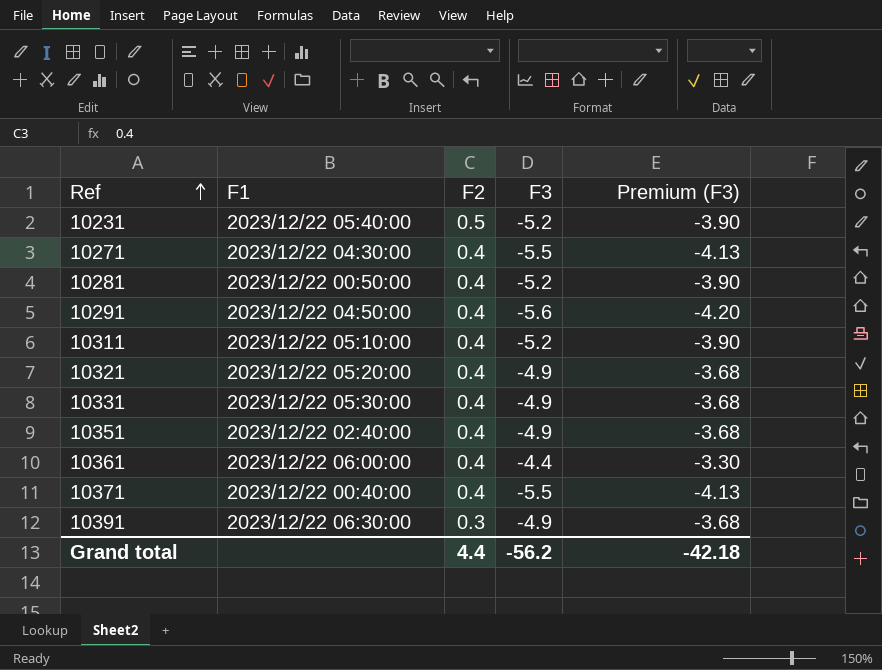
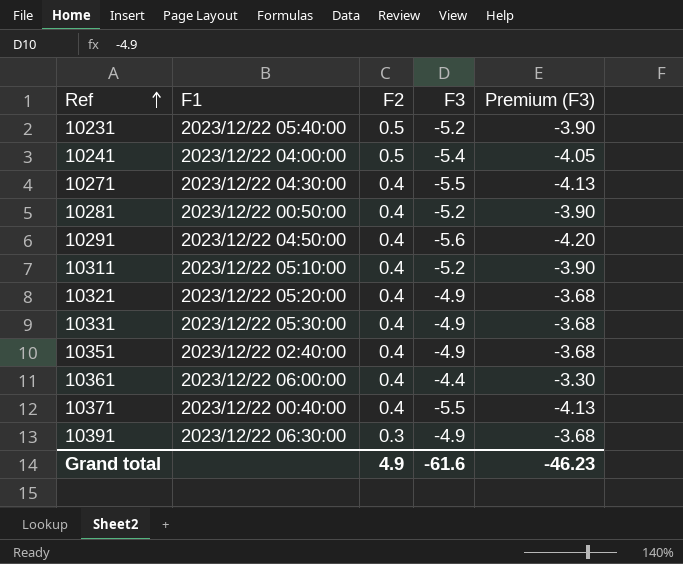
row 10241: none -> 2023/12/22 04:00:00 | 0.5 | -5.4 | -4.05
Grand total | F2: 4.4 -> 4.9
Grand total | F3: -56.2 -> -61.6
Grand total | Premium (F3): -42.18 -> -46.23

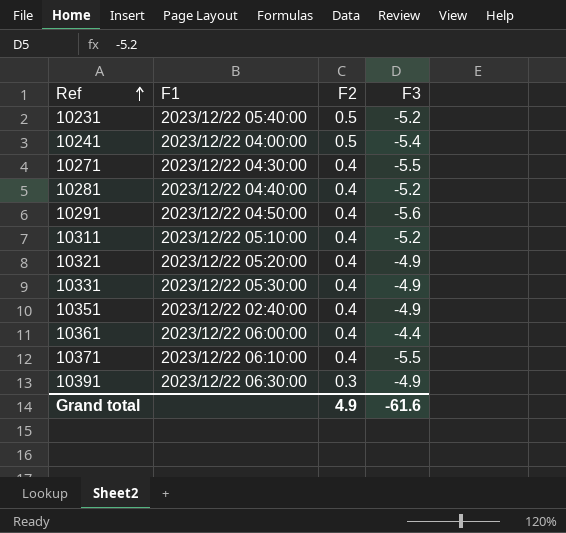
column Premium (F3) | formula: [F3] * 0.75 -> none
10281 | F1: 2023/12/22 00:50:00 -> 2023/12/22 04:40:00
10371 | F1: 2023/12/22 00:40:00 -> 2023/12/22 06:10:00

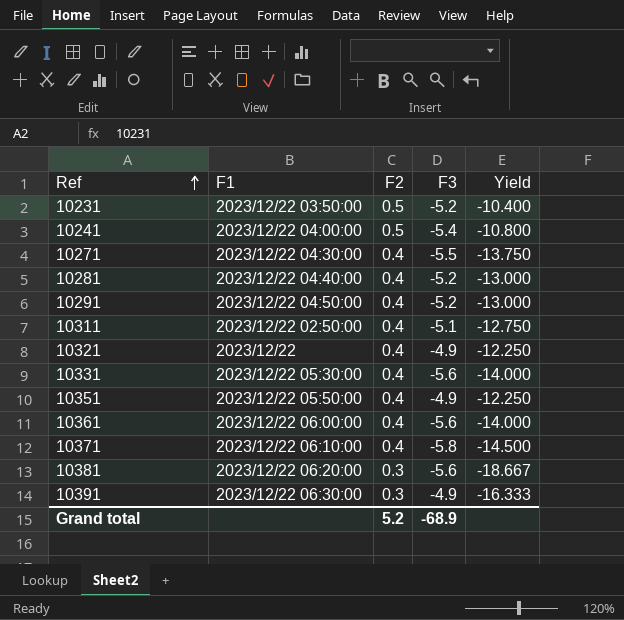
column Yield | formula: none -> [F3] / [F2]
10231 | F1: 2023/12/22 05:40:00 -> 2023/12/22 03:50:00
10291 | F3: -5.6 -> -5.2
10311 | F1: 2023/12/22 05:10:00 -> 2023/12/22 02:50:00
10311 | F3: -5.2 -> -5.1
10321 | F1: 2023/12/22 05:20:00 -> 2023/12/22
10331 | F3: -4.9 -> -5.6
10351 | F1: 2023/12/22 02:40:00 -> 2023/12/22 05:50:00
10361 | F3: -4.4 -> -5.6
10371 | F3: -5.5 -> -5.8
row 10381: none -> 2023/12/22 06:20:00 | 0.3 | -5.6 | -18.667
Grand total | F2: 4.9 -> 5.2
Grand total | F3: -61.6 -> -68.9

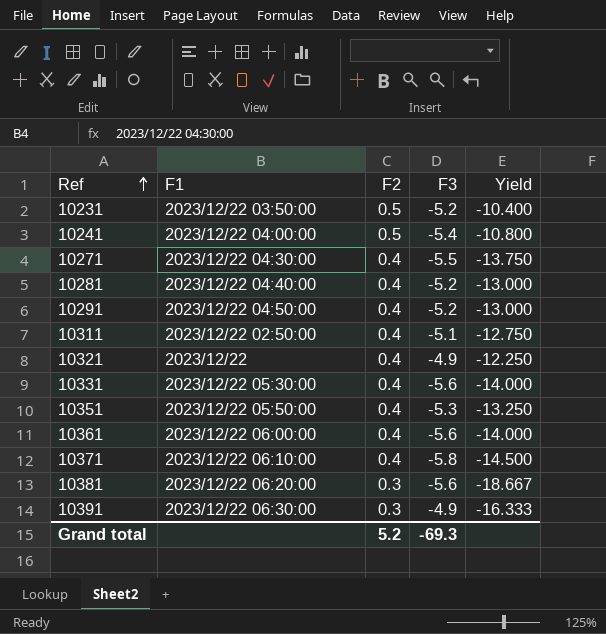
10351 | F3: -4.9 -> -5.3
10351 | Yield: -12.250 -> -13.250
Grand total | F3: -68.9 -> -69.3

